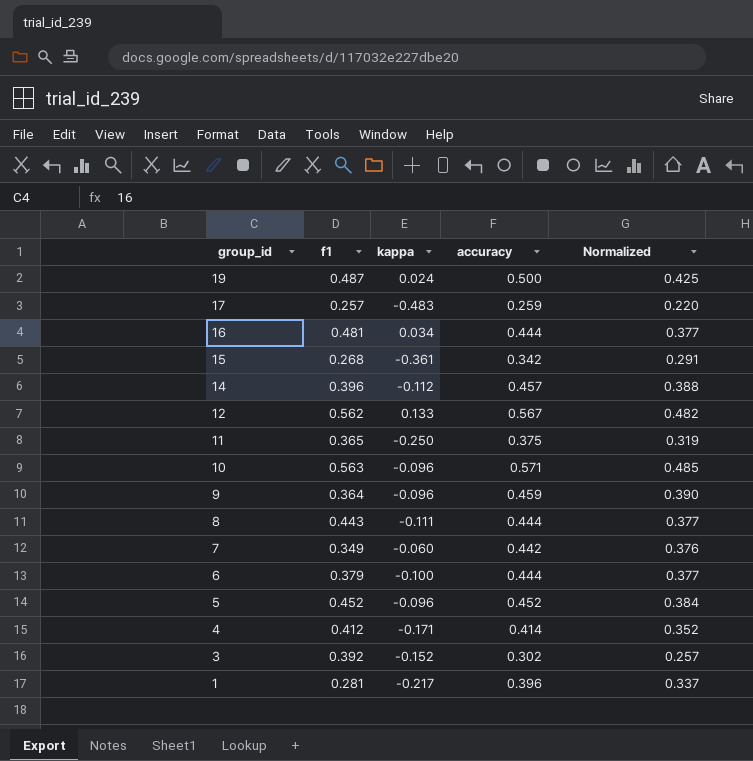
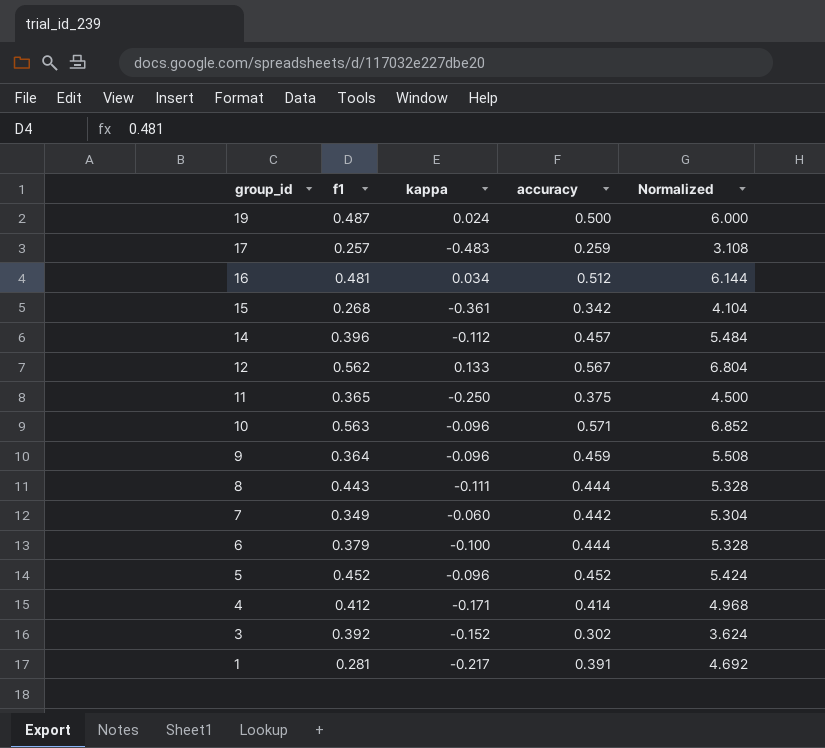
column Normalized | formula: [accuracy] * 0.85 -> [accuracy] * 12
16 | accuracy: 0.444 -> 0.512
1 | accuracy: 0.396 -> 0.391

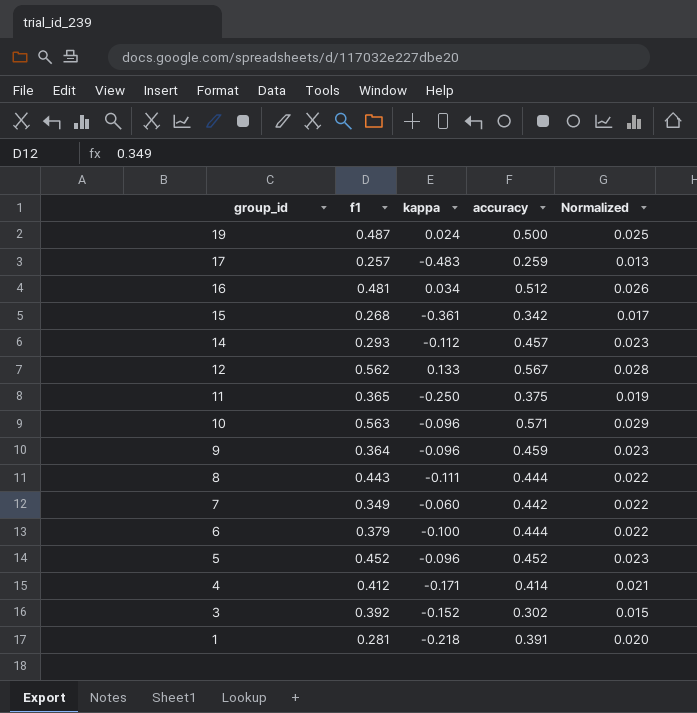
column Normalized | formula: [accuracy] * 12 -> [accuracy] * 0.05
14 | f1: 0.396 -> 0.293
1 | kappa: -0.217 -> -0.218

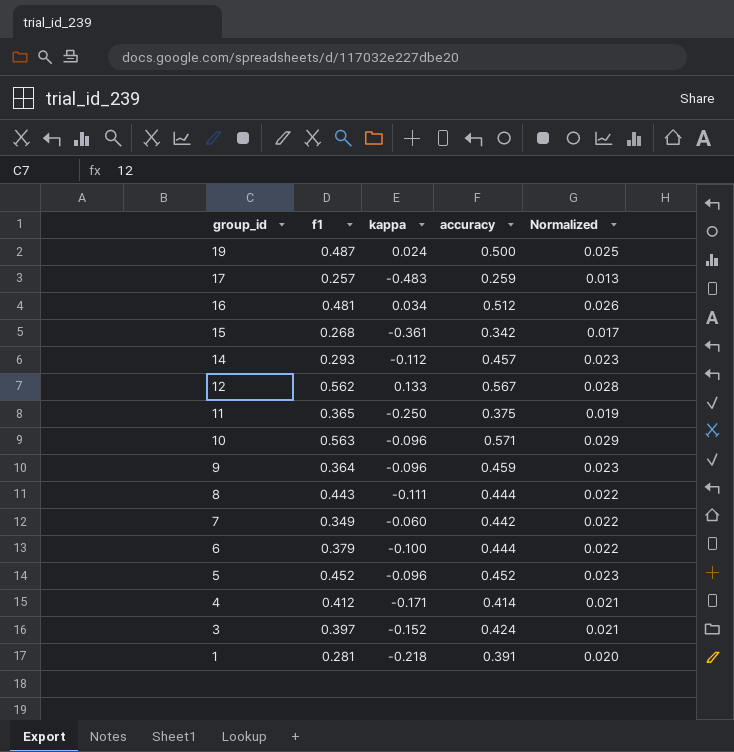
3 | f1: 0.392 -> 0.397
3 | accuracy: 0.302 -> 0.424
3 | Normalized: 0.015 -> 0.021

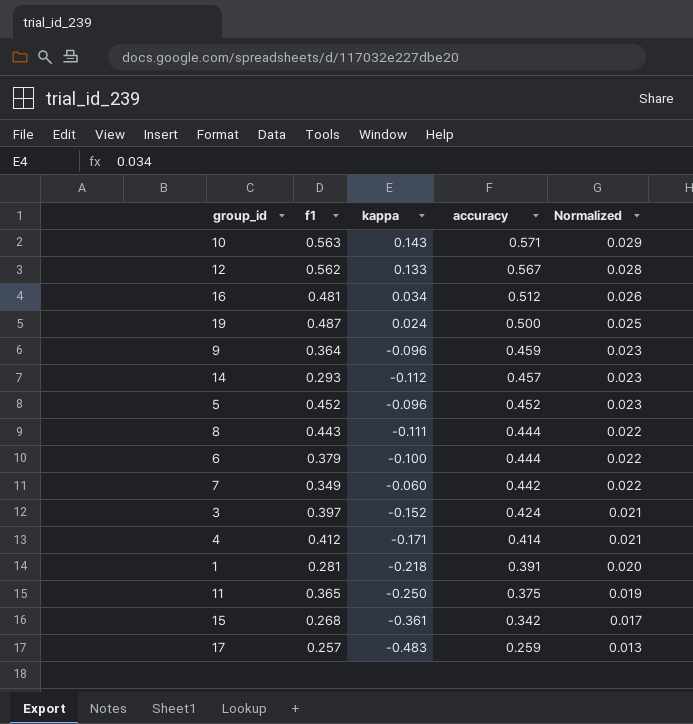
row order: group_id descending -> accuracy descending
10 | kappa: -0.096 -> 0.143

